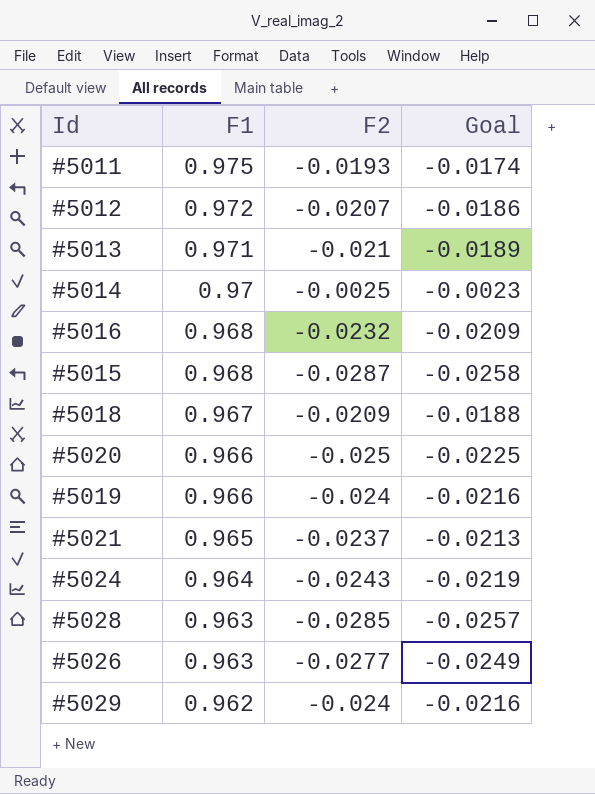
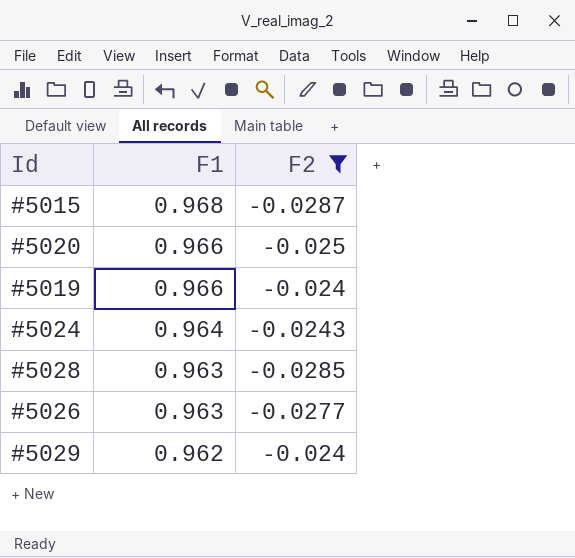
filter: none -> F2 <= -0.024
column Goal | formula: [F2] * 0.9 -> none

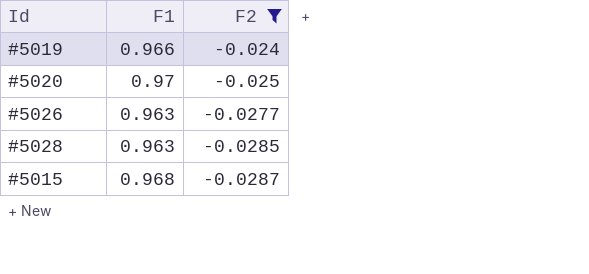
row order: F1 descending -> F2 descending
row #5024: 0.964 | -0.0243 -> none
row #5029: 0.962 | -0.024 -> none
#5020 | F1: 0.966 -> 0.97

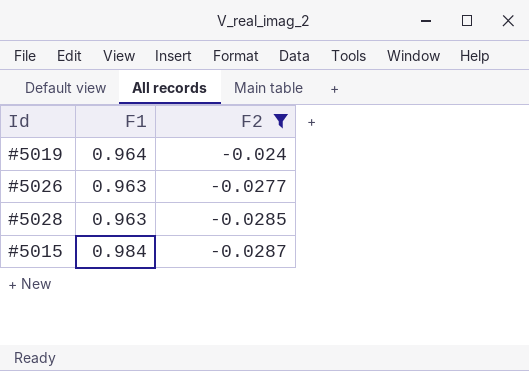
row #5020: 0.97 | -0.025 -> none
#5019 | F1: 0.966 -> 0.964
#5015 | F1: 0.968 -> 0.984

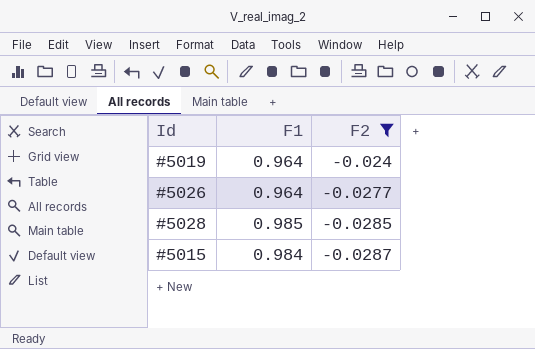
#5026 | F1: 0.963 -> 0.964
#5028 | F1: 0.963 -> 0.985

